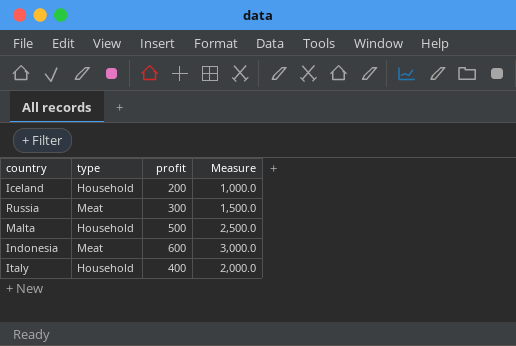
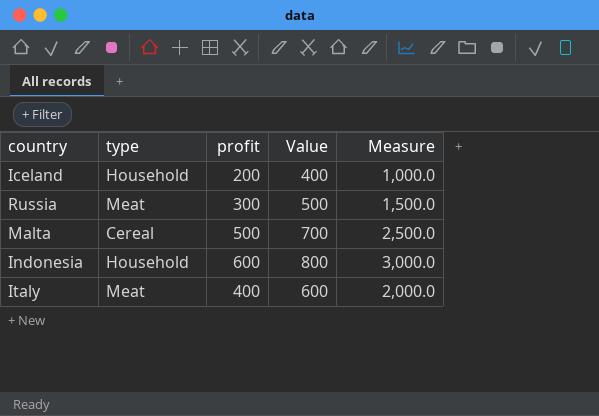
column Value | formula: none -> [profit] + 200
Malta | type: Household -> Cereal
Indonesia | type: Meat -> Household
Italy | type: Household -> Meat

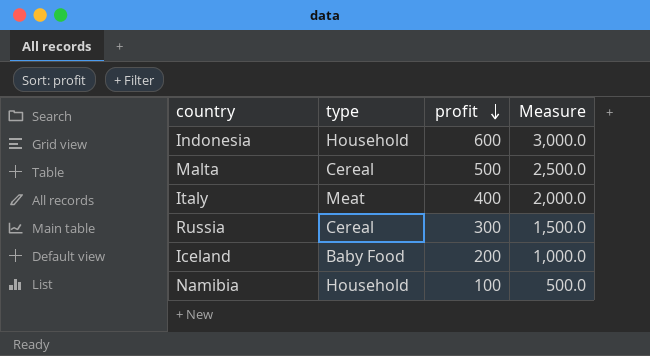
row order: none -> profit descending
column Value | formula: [profit] + 200 -> none
Russia | type: Meat -> Cereal
Iceland | type: Household -> Baby Food
row Namibia: none -> Household | 100 | 500.0

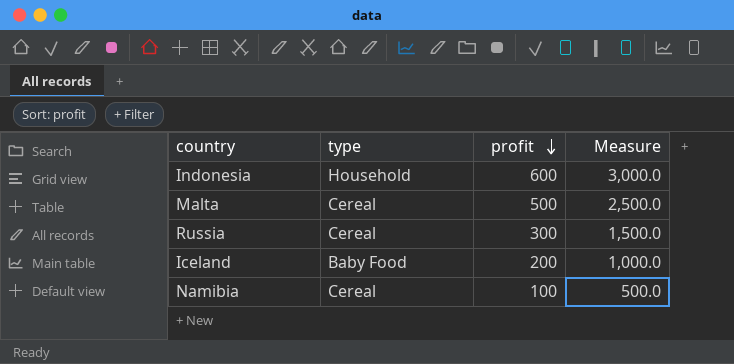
row Italy: Meat | 400 | 2,000.0 -> none
Namibia | type: Household -> Cereal

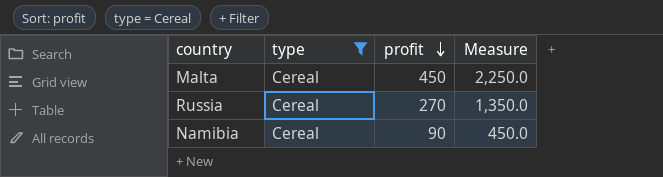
filter: none -> type = Cereal
Malta | profit: 500 -> 450
Malta | Measure: 2,500.0 -> 2,250.0
Russia | profit: 300 -> 270
Russia | Measure: 1,500.0 -> 1,350.0
Namibia | profit: 100 -> 90
Namibia | Measure: 500.0 -> 450.0

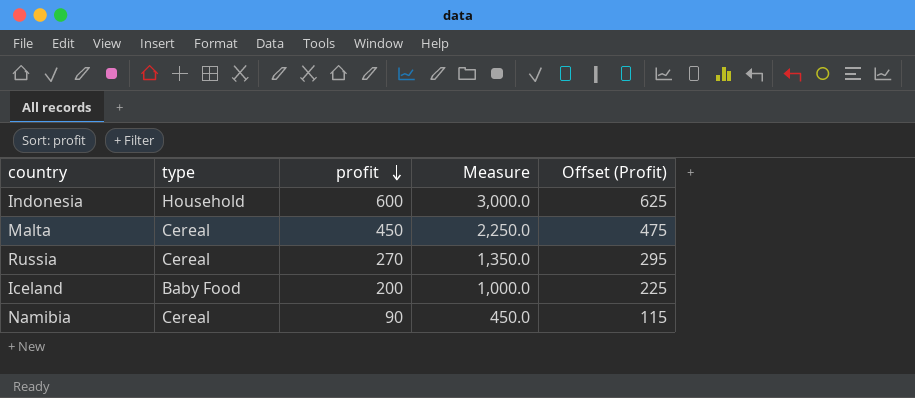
filter: type = Cereal -> none
column Offset (Profit) | formula: none -> [profit] + 25

